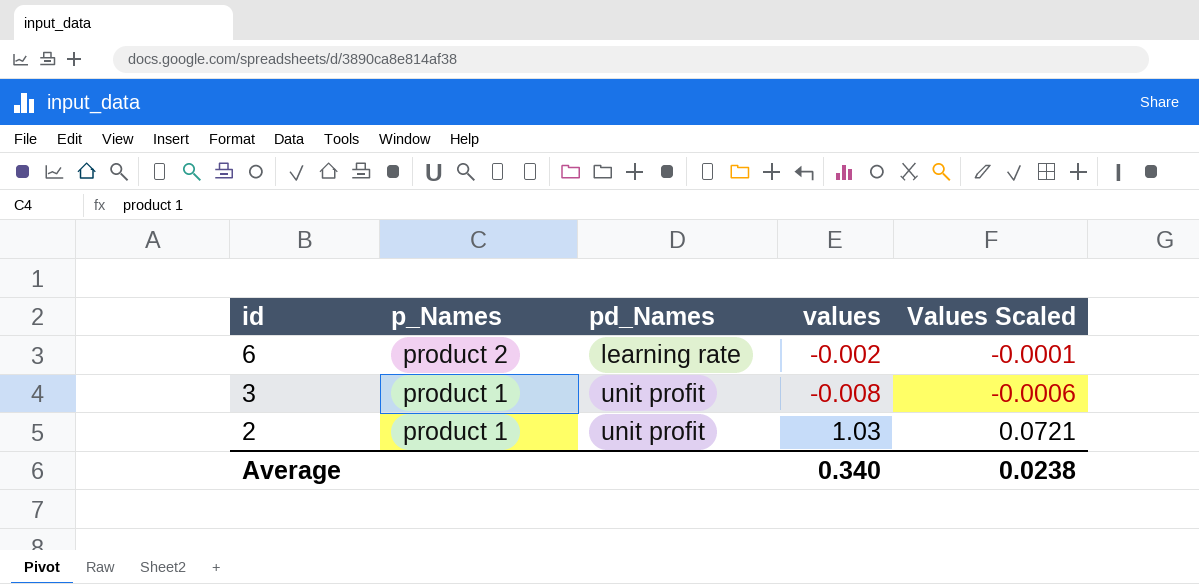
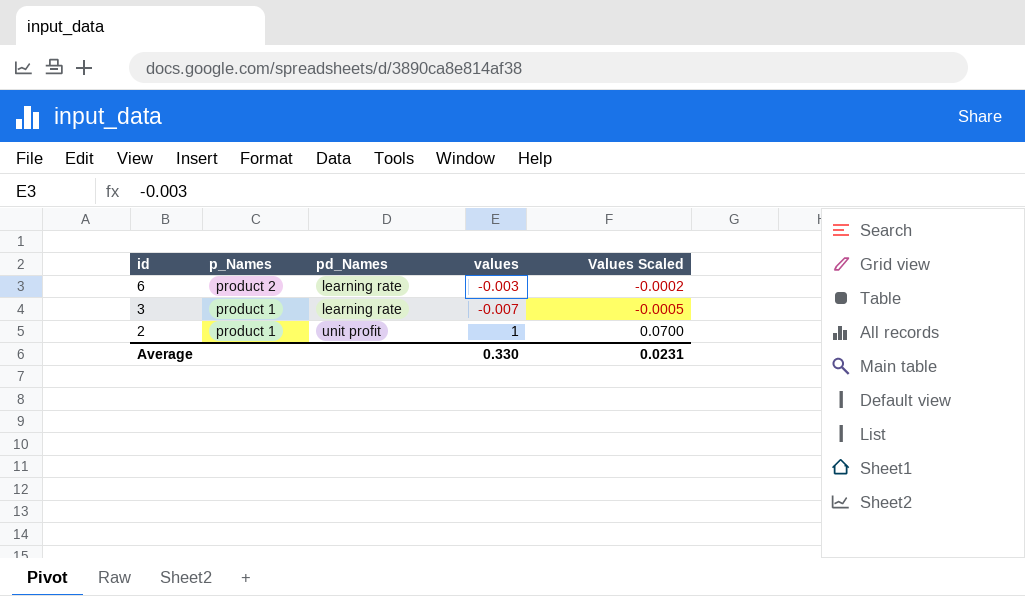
6 | values: -0.002 -> -0.003
6 | Values Scaled: -0.0001 -> -0.0002
3 | pd_Names: unit profit -> learning rate
3 | values: -0.008 -> -0.007
3 | Values Scaled: -0.0006 -> -0.0005
2 | values: 1.03 -> 1
2 | Values Scaled: 0.0721 -> 0.0700
Average | values: 0.340 -> 0.330
Average | Values Scaled: 0.0238 -> 0.0231

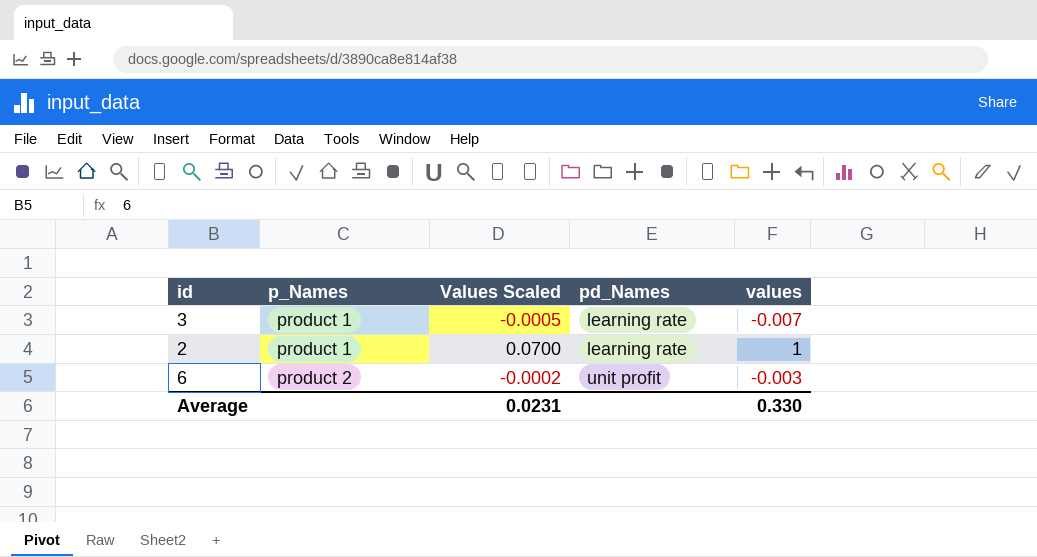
row order: id descending -> p_Names ascending
column Values Scaled | position: 5 -> 3
2 | pd_Names: unit profit -> learning rate
6 | pd_Names: learning rate -> unit profit

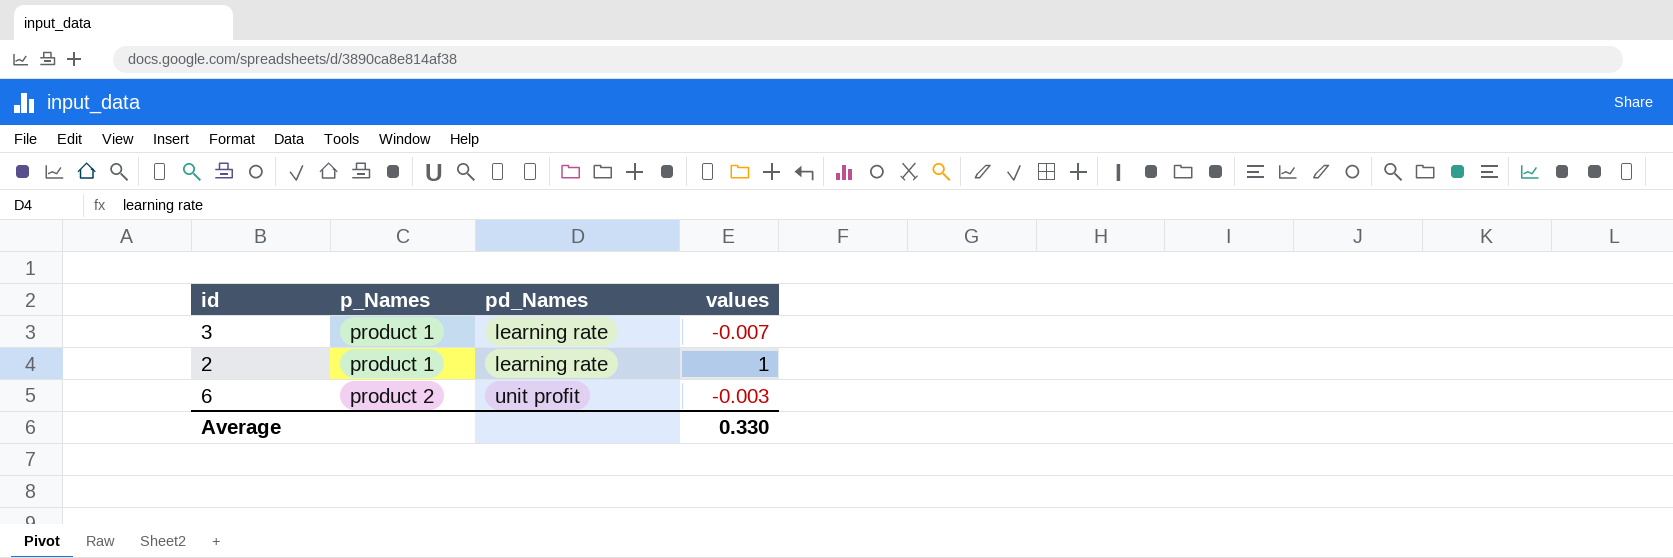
column Values Scaled | formula: [values] * 0.07 -> none

